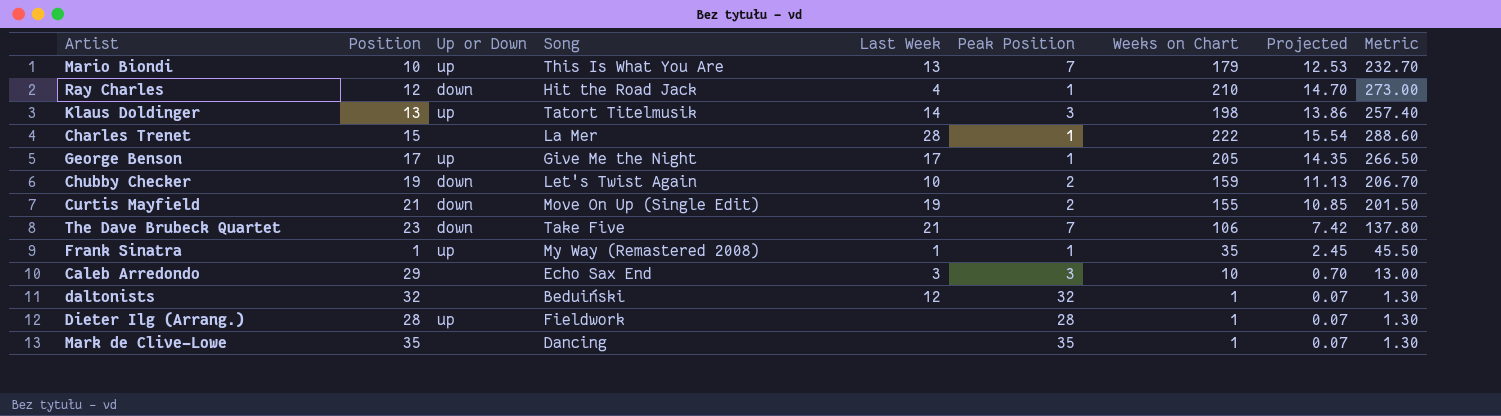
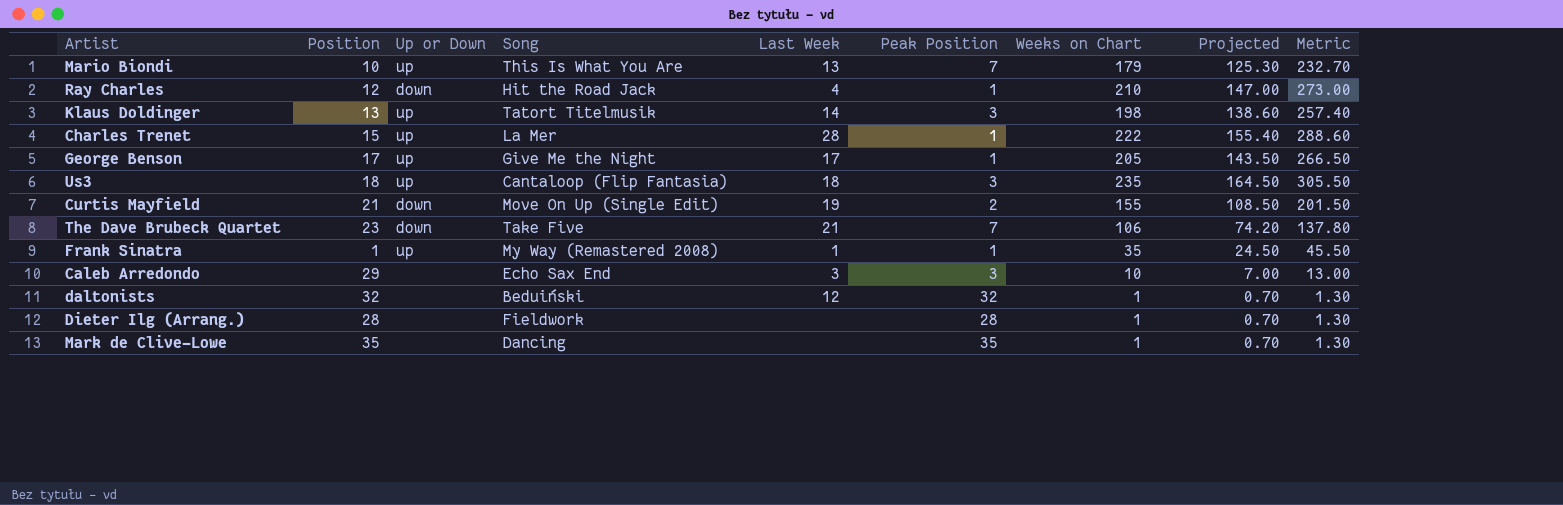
column Projected | formula: [Weeks on Chart] * 0.07 -> [Weeks on Chart] * 0.7
row Chubby Checker: 19 | down | Let's Twist Again | 10 | 2 | 159 | 11.13 | 206.70 -> none
Charles Trenet | Up or Down: none -> up
row Us3: none -> 18 | up | Cantaloop (Flip Fantasia) | 18 | 3 | 235 | 164.50 | 305.50
Dieter Ilg (Arrang.) | Up or Down: up -> none

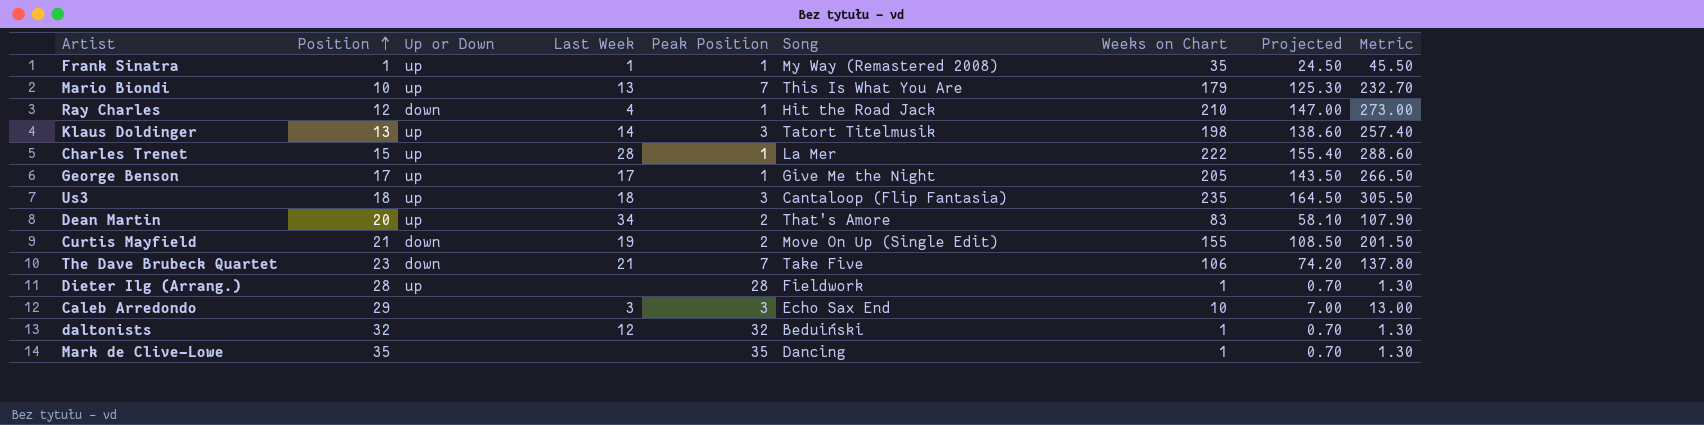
row order: none -> Position ascending
column Song | position: 4 -> 6
row Dean Martin: none -> 20 | up | 34 | 2 | That's Amore | 83 | 58.10 | 107.90
Dieter Ilg (Arrang.) | Up or Down: none -> up

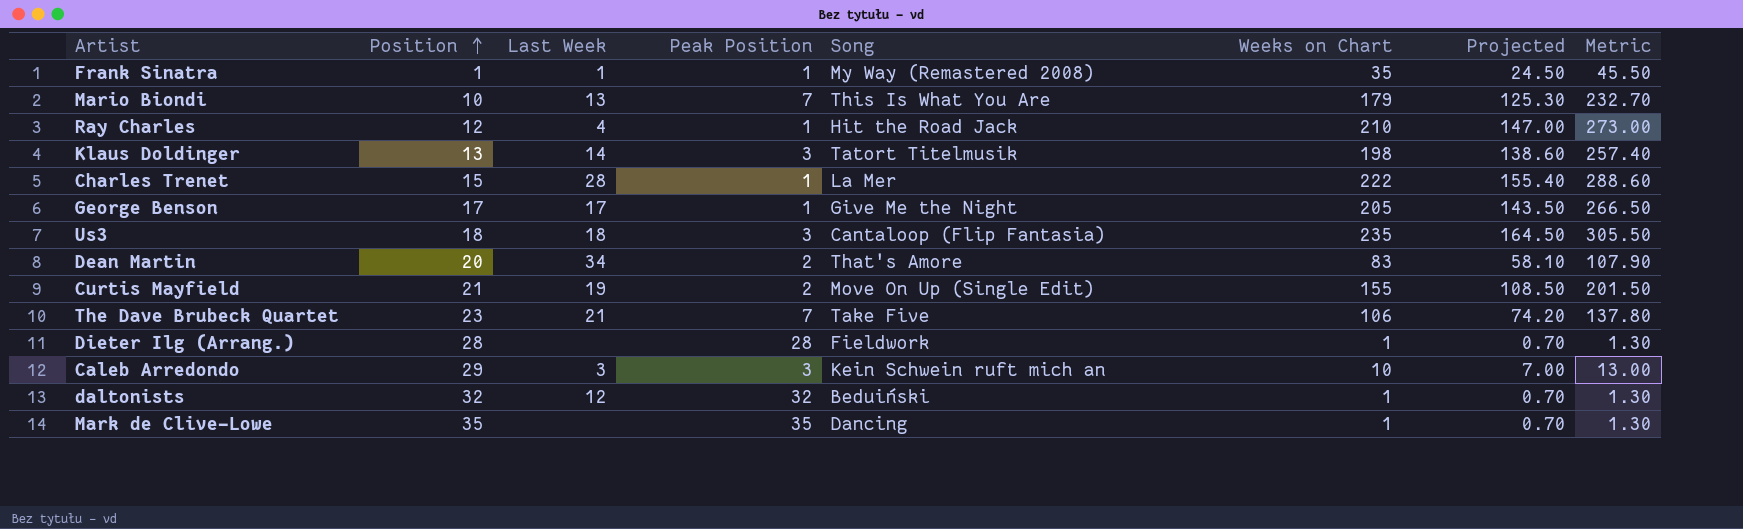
column Up or Down | position: 3 -> none
Caleb Arredondo | Song: Echo Sax End -> Kein Schwein ruft mich an

